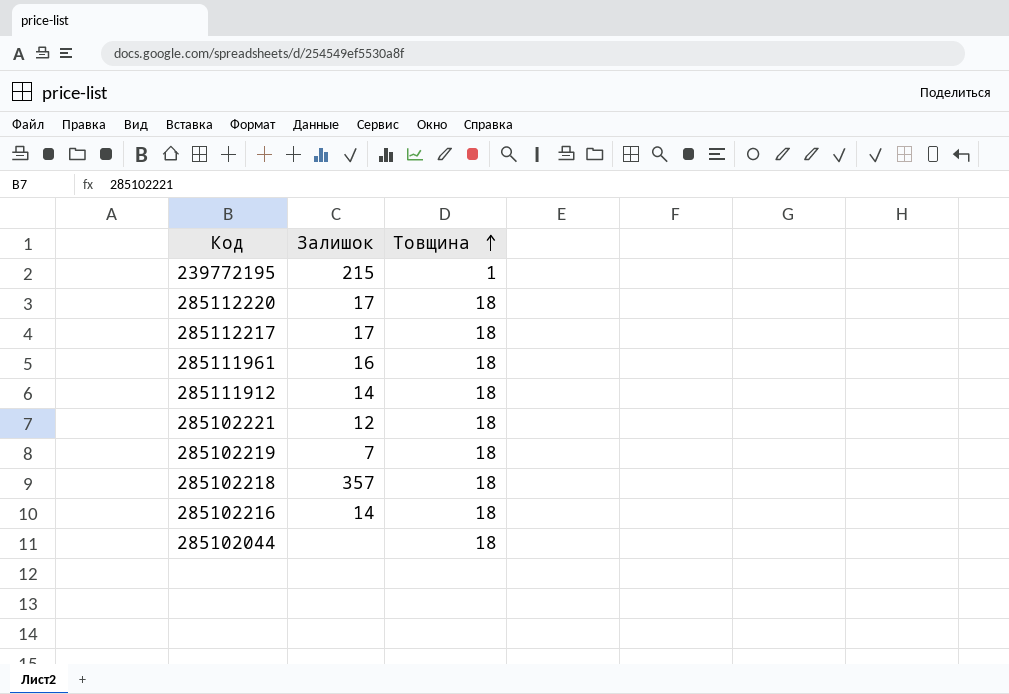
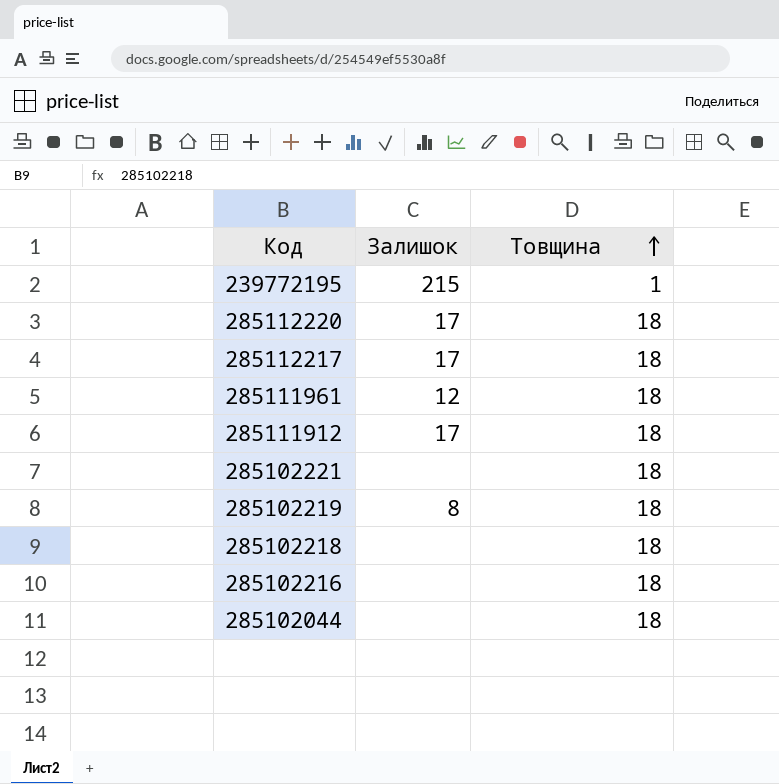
285111961 | Залишок: 16 -> 12
285111912 | Залишок: 14 -> 17
285102221 | Залишок: 12 -> none
285102219 | Залишок: 7 -> 8
285102218 | Залишок: 357 -> none
285102216 | Залишок: 14 -> none

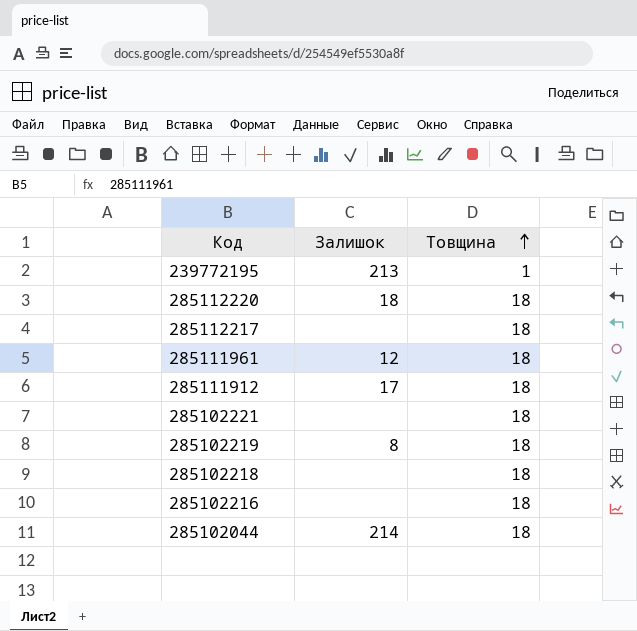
239772195 | Залишок: 215 -> 213
285112220 | Залишок: 17 -> 18
285112217 | Залишок: 17 -> none
285102044 | Залишок: none -> 214

